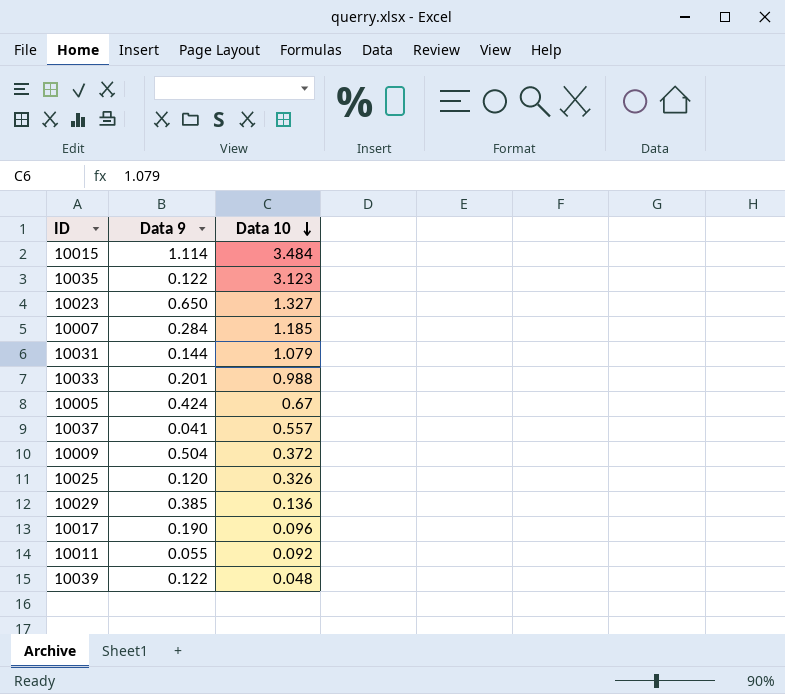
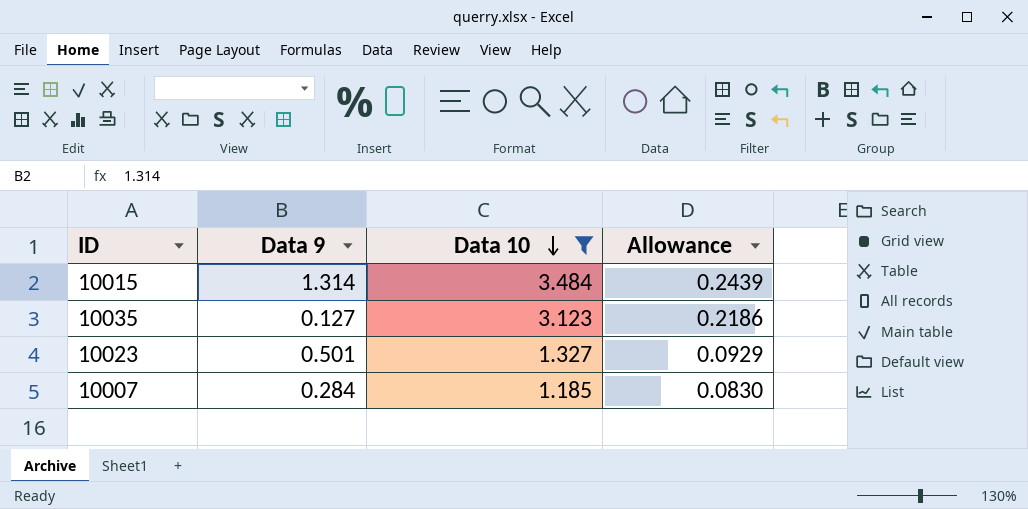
filter: none -> Data 10 >= 1.185
column Allowance | formula: none -> [Data 10] * 0.07
10015 | Data 9: 1.114 -> 1.314
10035 | Data 9: 0.122 -> 0.127
10023 | Data 9: 0.650 -> 0.501

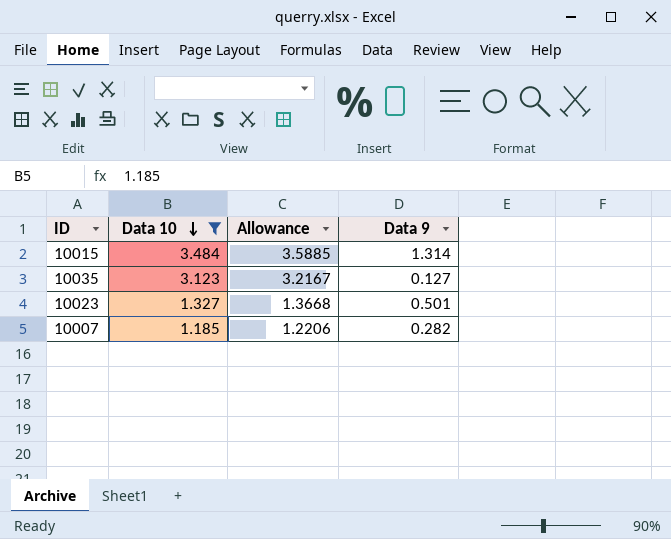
column Allowance | formula: [Data 10] * 0.07 -> [Data 10] * 1.03
column Data 9 | position: 2 -> 4
10007 | Data 9: 0.284 -> 0.282

